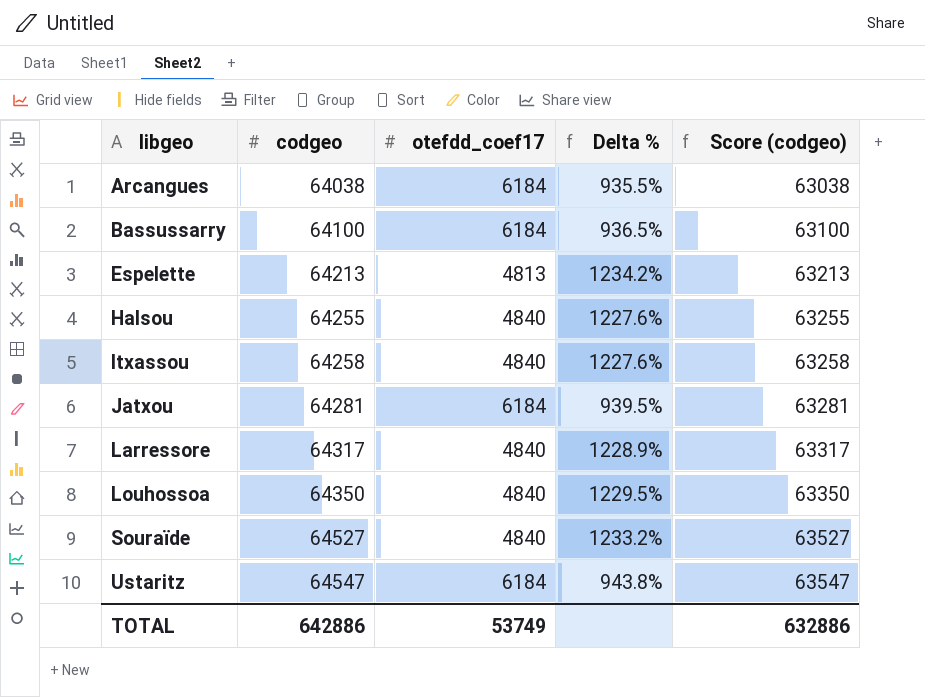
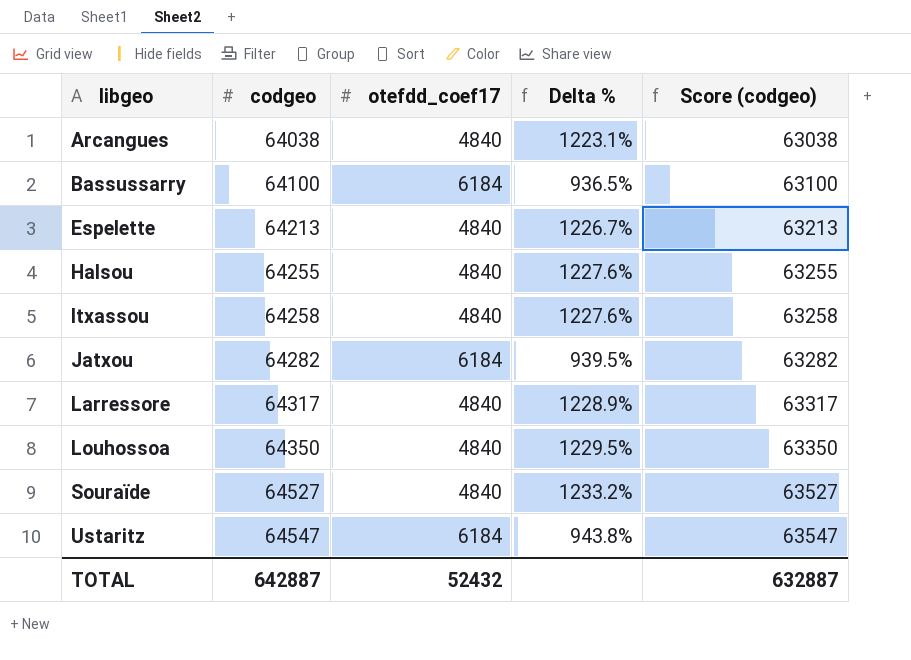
Arcangues | otefdd_coef17: 6184 -> 4840
Arcangues | Delta %: 935.5% -> 1223.1%
Espelette | otefdd_coef17: 4813 -> 4840
Espelette | Delta %: 1234.2% -> 1226.7%
Jatxou | codgeo: 64281 -> 64282
Jatxou | Score (codgeo): 63281 -> 63282
TOTAL | codgeo: 642886 -> 642887
TOTAL | otefdd_coef17: 53749 -> 52432
TOTAL | Score (codgeo): 632886 -> 632887

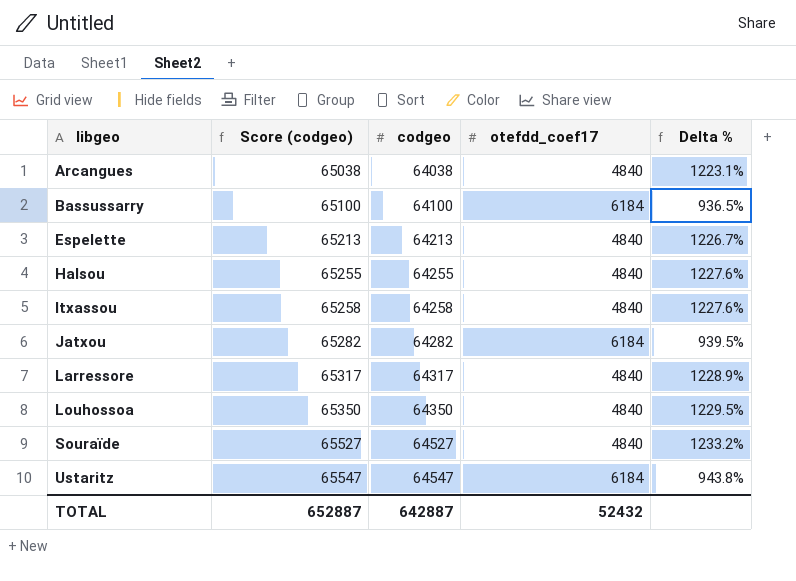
column Score (codgeo) | formula: [codgeo] - 1000 -> [codgeo] + 1000
column Score (codgeo) | position: 5 -> 2
TOTAL | Score (codgeo): 632887 -> 652887

